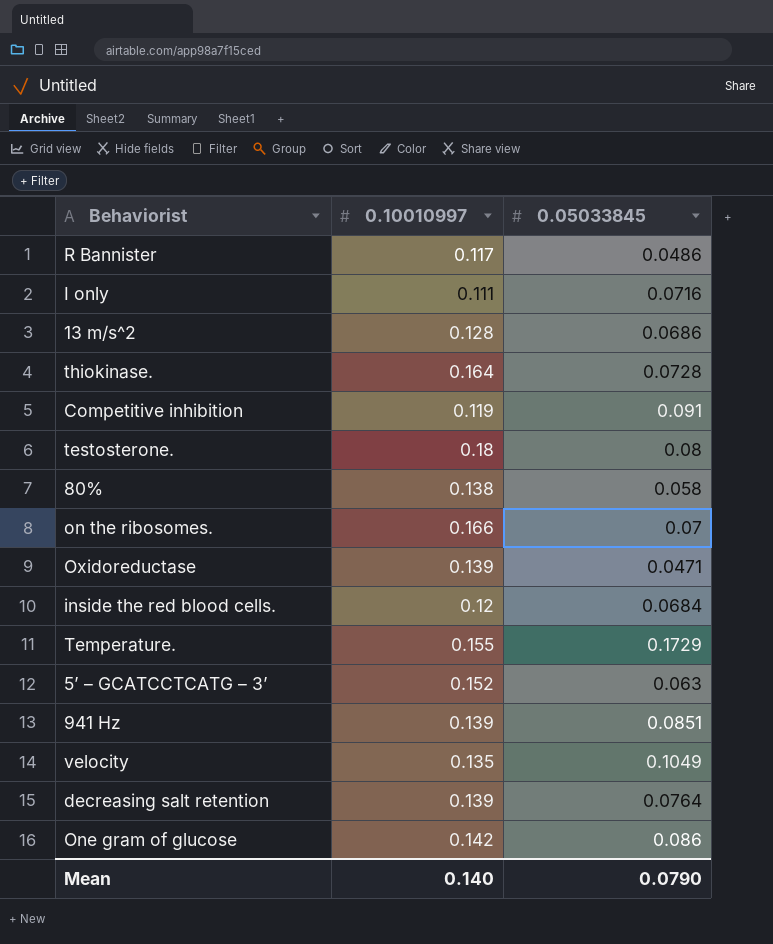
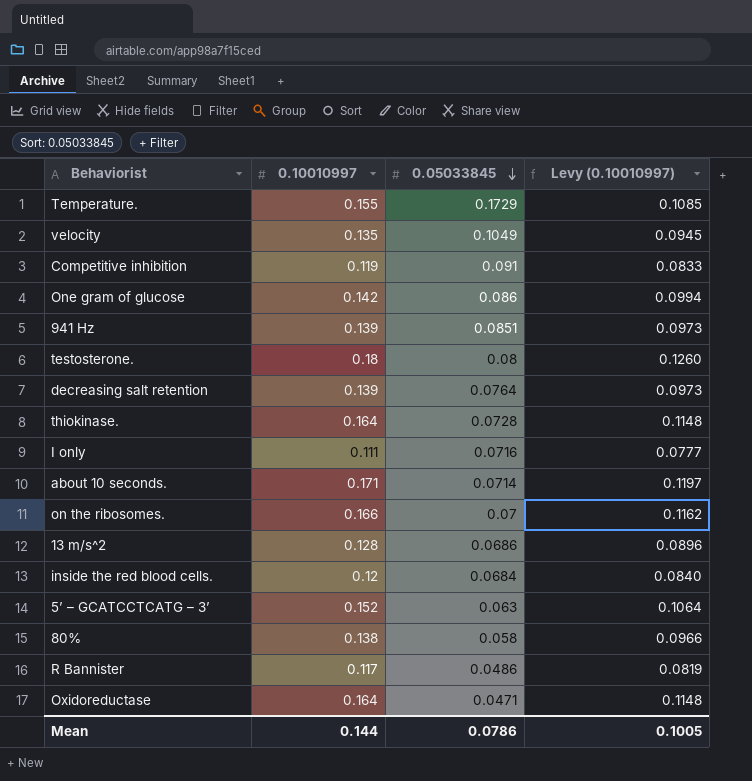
row order: none -> 0.05033845 descending
column Levy (0.10010997) | formula: none -> [0.10010997] * 0.7
row about 10 seconds.: none -> 0.171 | 0.0714 | 0.1197
Oxidoreductase | 0.10010997: 0.139 -> 0.164
Mean | 0.10010997: 0.140 -> 0.144
Mean | 0.05033845: 0.0790 -> 0.0786

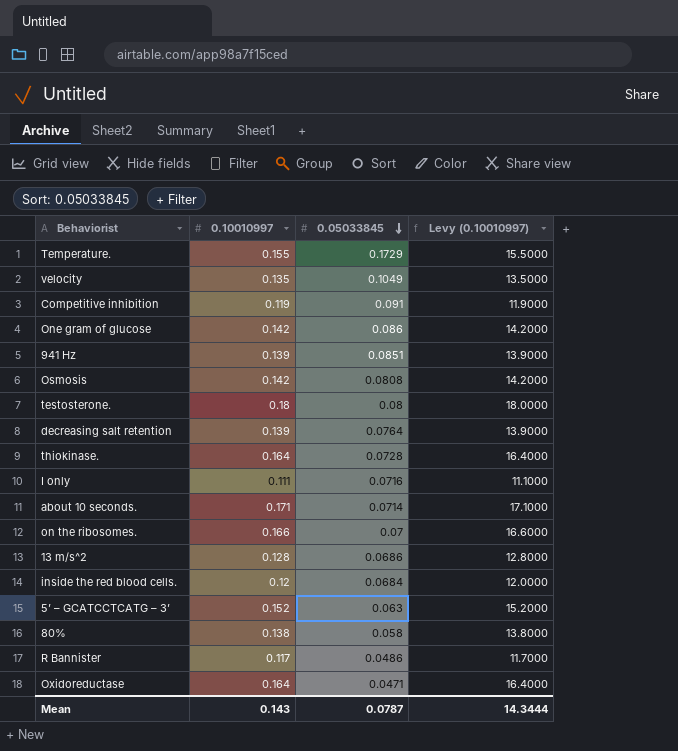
column Levy (0.10010997) | formula: [0.10010997] * 0.7 -> [0.10010997] * 100
row Osmosis: none -> 0.142 | 0.0808 | 14.2000
Mean | 0.10010997: 0.144 -> 0.143
Mean | 0.05033845: 0.0786 -> 0.0787
Mean | Levy (0.10010997): 0.1005 -> 14.3444

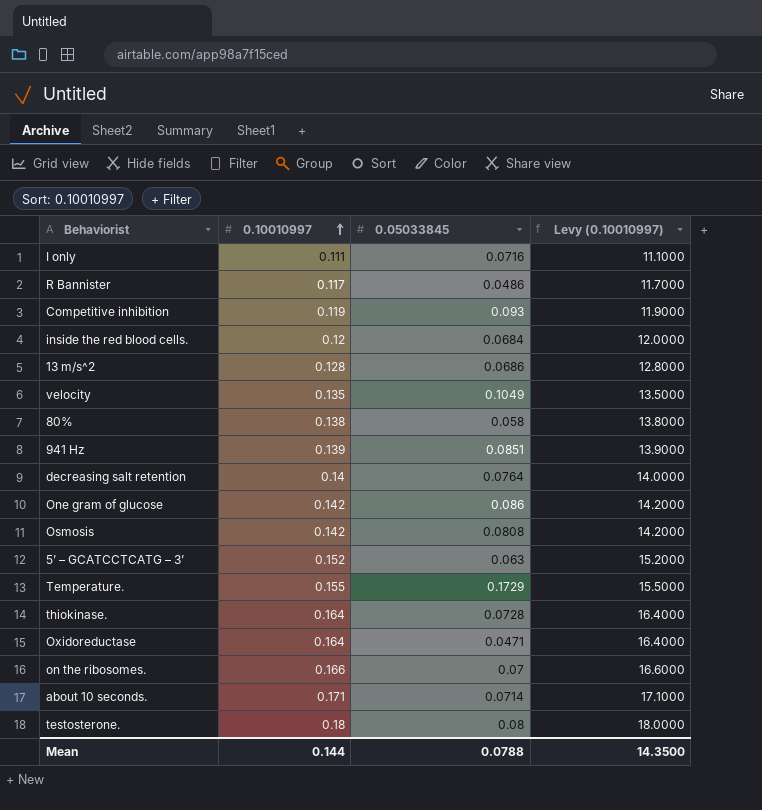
row order: 0.05033845 descending -> 0.10010997 ascending
Competitive inhibition | 0.05033845: 0.091 -> 0.093
decreasing salt retention | 0.10010997: 0.139 -> 0.14
decreasing salt retention | Levy (0.10010997): 13.9000 -> 14.0000
Mean | 0.10010997: 0.143 -> 0.144
Mean | 0.05033845: 0.0787 -> 0.0788
Mean | Levy (0.10010997): 14.3444 -> 14.3500

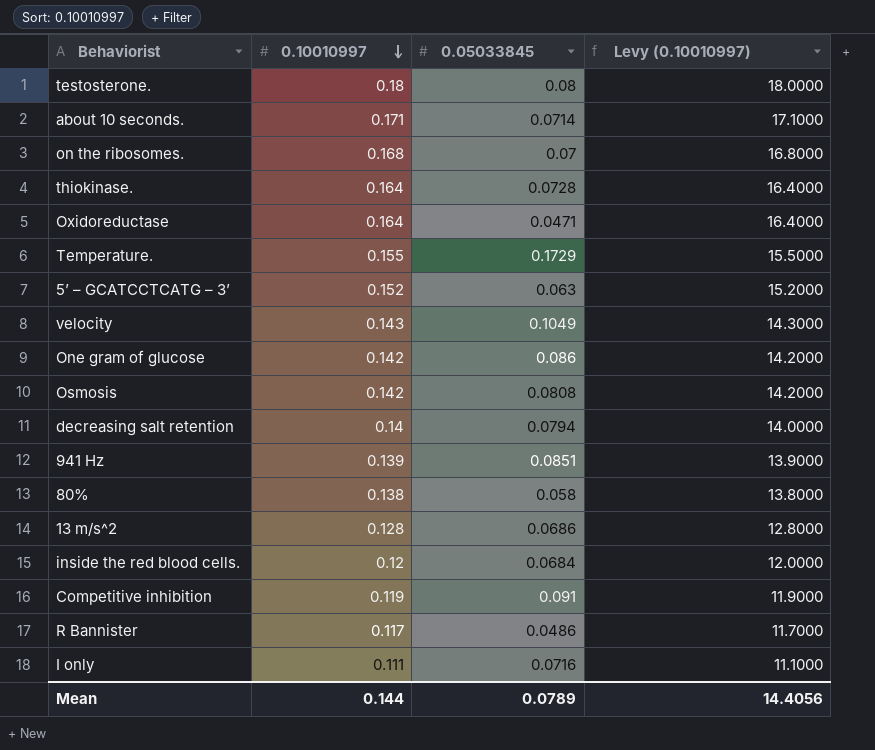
row order: 0.10010997 ascending -> 0.10010997 descending
on the ribosomes. | 0.10010997: 0.166 -> 0.168
on the ribosomes. | Levy (0.10010997): 16.6000 -> 16.8000
velocity | 0.10010997: 0.135 -> 0.143
velocity | Levy (0.10010997): 13.5000 -> 14.3000
decreasing salt retention | 0.05033845: 0.0764 -> 0.0794
Competitive inhibition | 0.05033845: 0.093 -> 0.091
Mean | 0.05033845: 0.0788 -> 0.0789
Mean | Levy (0.10010997): 14.3500 -> 14.4056

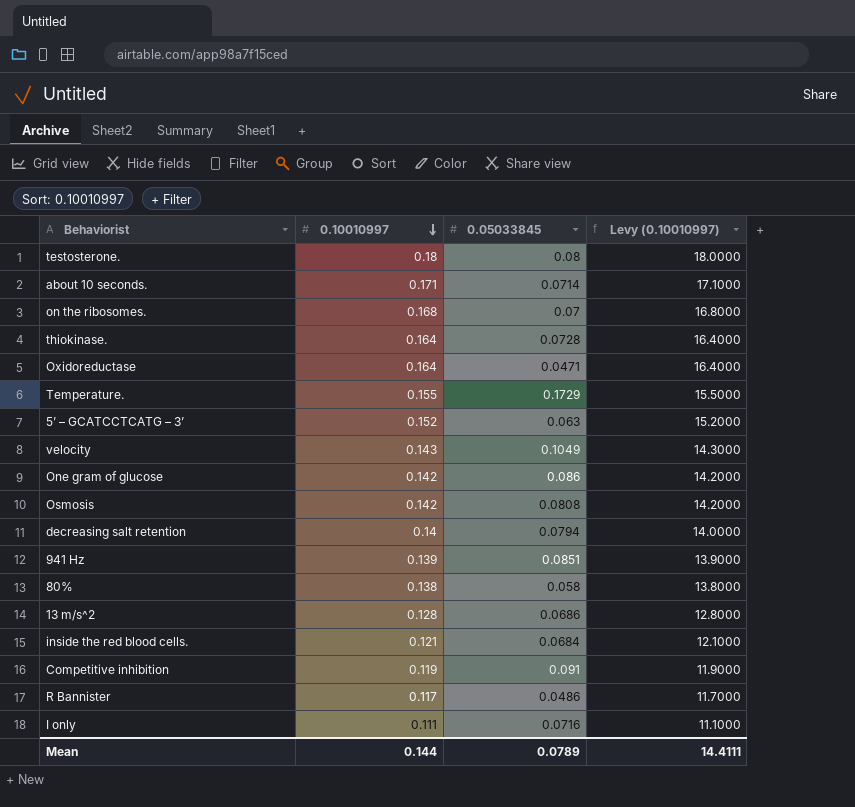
inside the red blood cells. | 0.10010997: 0.12 -> 0.121
inside the red blood cells. | Levy (0.10010997): 12.0000 -> 12.1000
Mean | Levy (0.10010997): 14.4056 -> 14.4111

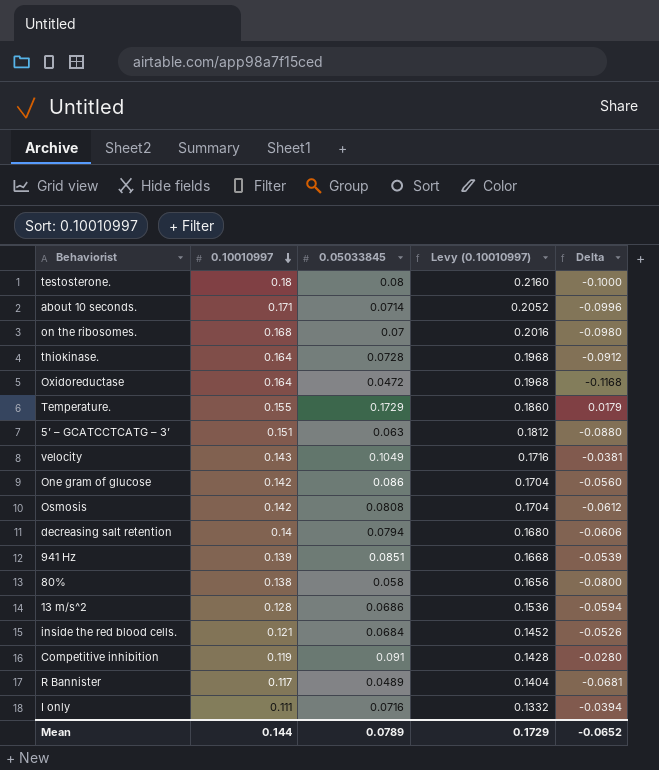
column Levy (0.10010997) | formula: [0.10010997] * 100 -> [0.10010997] * 1.2
column Delta | formula: none -> [0.05033845] - [0.10010997]
Oxidoreductase | 0.05033845: 0.0471 -> 0.0472
5’ – GCATCCTCATG – 3’ | 0.10010997: 0.152 -> 0.151
R Bannister | 0.05033845: 0.0486 -> 0.0489
Mean | Levy (0.10010997): 14.4111 -> 0.1729

